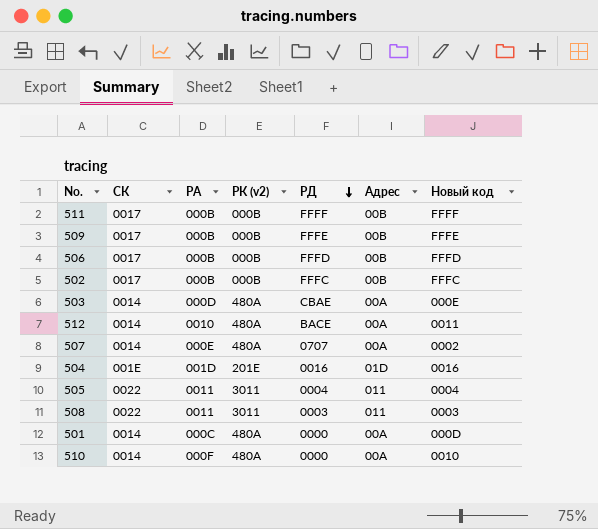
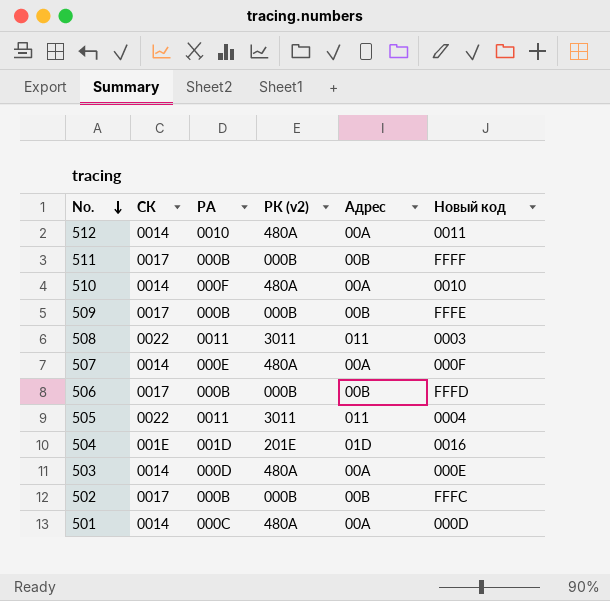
row order: РД descending -> No. descending
column РД | position: 5 -> none
507 | Новый код: 0002 -> 000F

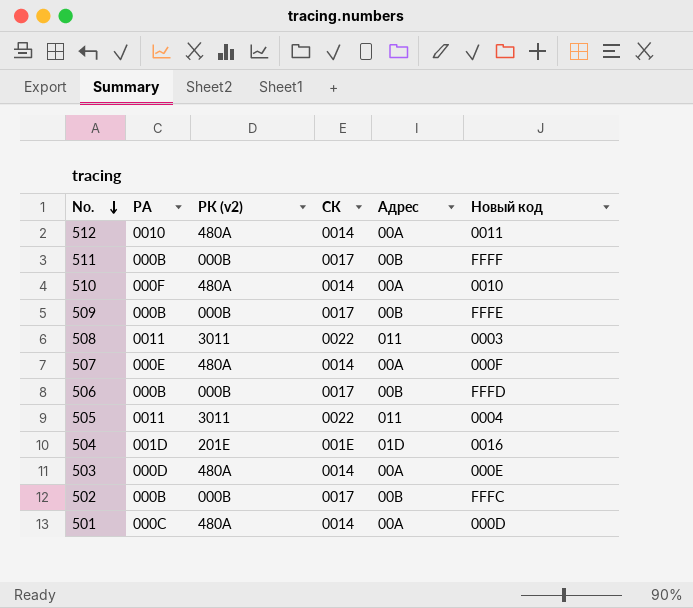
column СК | position: 2 -> 4

